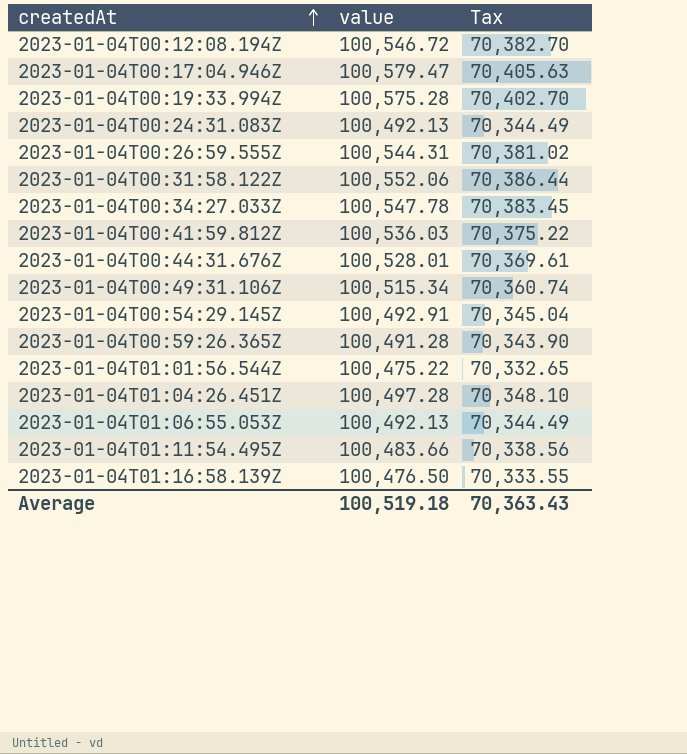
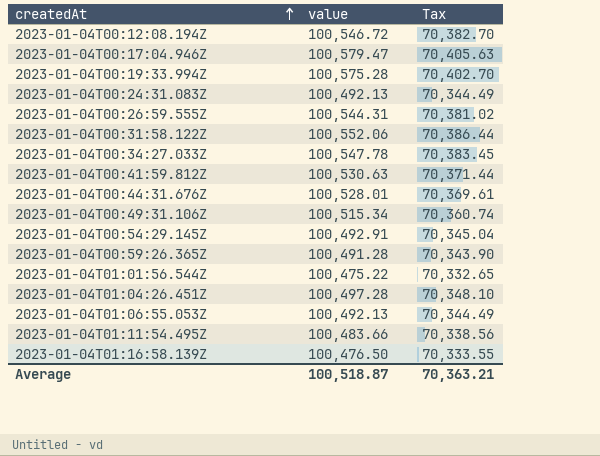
2023-01-04T00:41:59.812Z | value: 100,536.03 -> 100,530.63
2023-01-04T00:41:59.812Z | Tax: 70,375.22 -> 70,371.44
Average | value: 100,519.18 -> 100,518.87
Average | Tax: 70,363.43 -> 70,363.21

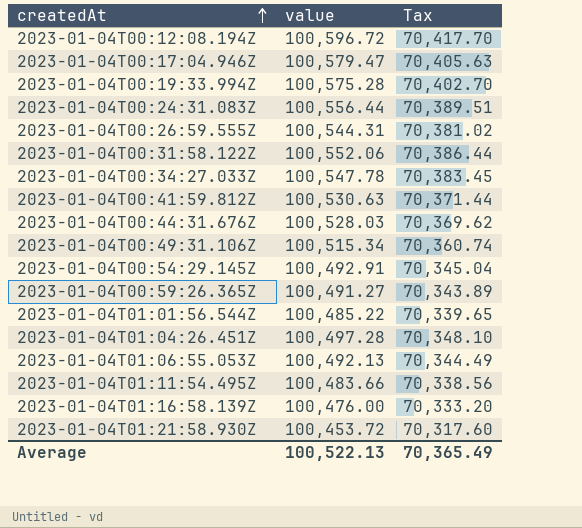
2023-01-04T00:12:08.194Z | value: 100,546.72 -> 100,596.72
2023-01-04T00:12:08.194Z | Tax: 70,382.70 -> 70,417.70
2023-01-04T00:24:31.083Z | value: 100,492.13 -> 100,556.44
2023-01-04T00:24:31.083Z | Tax: 70,344.49 -> 70,389.51
2023-01-04T00:44:31.676Z | value: 100,528.01 -> 100,528.03
2023-01-04T00:44:31.676Z | Tax: 70,369.61 -> 70,369.62
2023-01-04T00:59:26.365Z | value: 100,491.28 -> 100,491.27
2023-01-04T00:59:26.365Z | Tax: 70,343.90 -> 70,343.89
2023-01-04T01:01:56.544Z | value: 100,475.22 -> 100,485.22
2023-01-04T01:01:56.544Z | Tax: 70,332.65 -> 70,339.65
2023-01-04T01:16:58.139Z | value: 100,476.50 -> 100,476.00
2023-01-04T01:16:58.139Z | Tax: 70,333.55 -> 70,333.20
row 2023-01-04T01:21:58.930Z: none -> 100,453.72 | 70,317.60
Average | value: 100,518.87 -> 100,522.13
Average | Tax: 70,363.21 -> 70,365.49

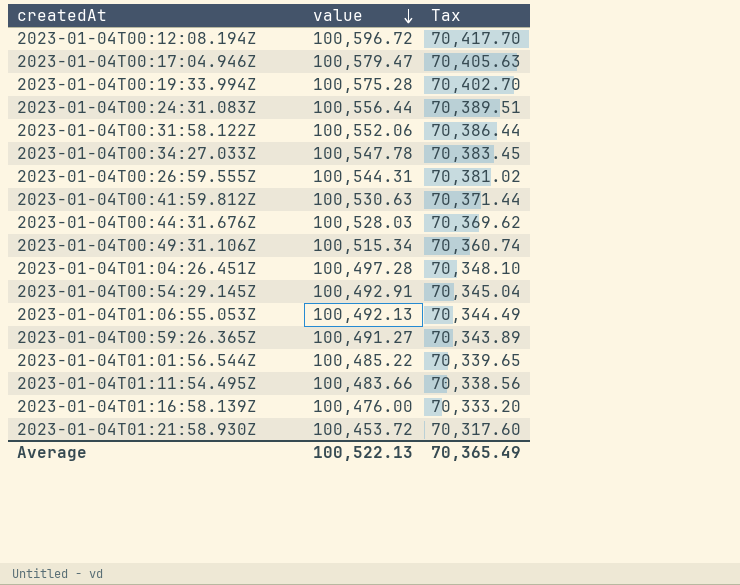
row order: createdAt ascending -> value descending

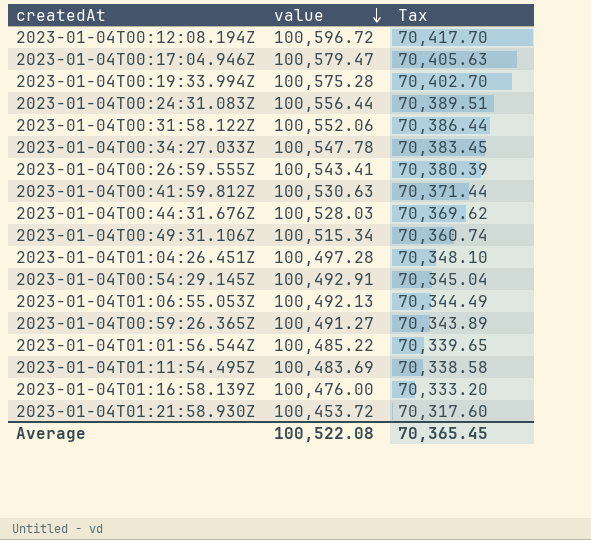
2023-01-04T00:26:59.555Z | value: 100,544.31 -> 100,543.41
2023-01-04T00:26:59.555Z | Tax: 70,381.02 -> 70,380.39
2023-01-04T01:11:54.495Z | value: 100,483.66 -> 100,483.69
2023-01-04T01:11:54.495Z | Tax: 70,338.56 -> 70,338.58
Average | value: 100,522.13 -> 100,522.08
Average | Tax: 70,365.49 -> 70,365.45

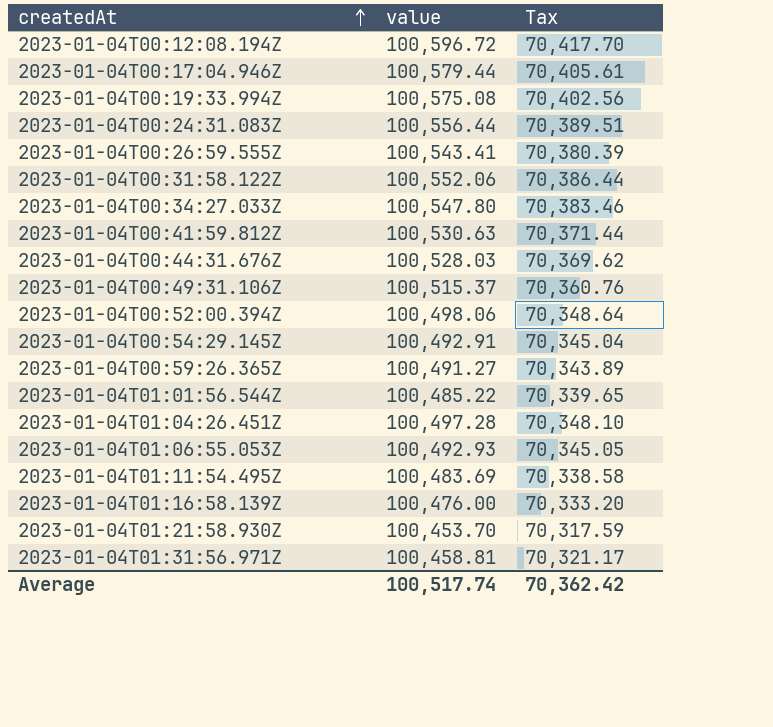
row order: value descending -> createdAt ascending
2023-01-04T00:17:04.946Z | value: 100,579.47 -> 100,579.44
2023-01-04T00:17:04.946Z | Tax: 70,405.63 -> 70,405.61
2023-01-04T00:19:33.994Z | value: 100,575.28 -> 100,575.08
2023-01-04T00:19:33.994Z | Tax: 70,402.70 -> 70,402.56
2023-01-04T00:34:27.033Z | value: 100,547.78 -> 100,547.80
2023-01-04T00:34:27.033Z | Tax: 70,383.45 -> 70,383.46
2023-01-04T00:49:31.106Z | value: 100,515.34 -> 100,515.37
2023-01-04T00:49:31.106Z | Tax: 70,360.74 -> 70,360.76
row 2023-01-04T00:52:00.394Z: none -> 100,498.06 | 70,348.64
2023-01-04T01:06:55.053Z | value: 100,492.13 -> 100,492.93
2023-01-04T01:06:55.053Z | Tax: 70,344.49 -> 70,345.05
2023-01-04T01:21:58.930Z | value: 100,453.72 -> 100,453.70
2023-01-04T01:21:58.930Z | Tax: 70,317.60 -> 70,317.59
row 2023-01-04T01:31:56.971Z: none -> 100,458.81 | 70,321.17
Average | value: 100,522.08 -> 100,517.74
Average | Tax: 70,365.45 -> 70,362.42

